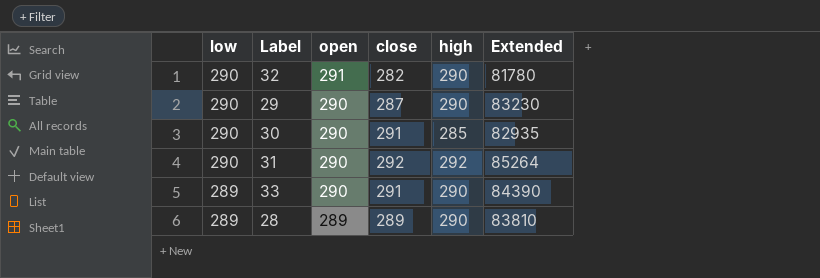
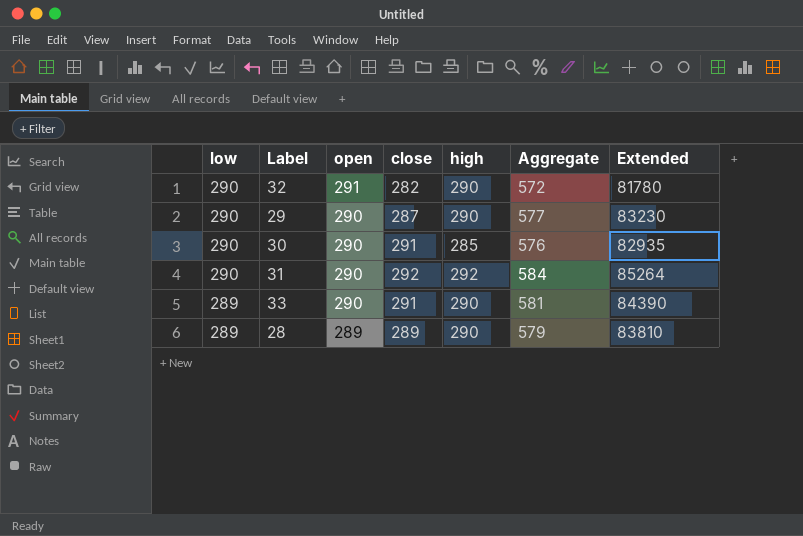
column Aggregate | formula: none -> [close] + [high]

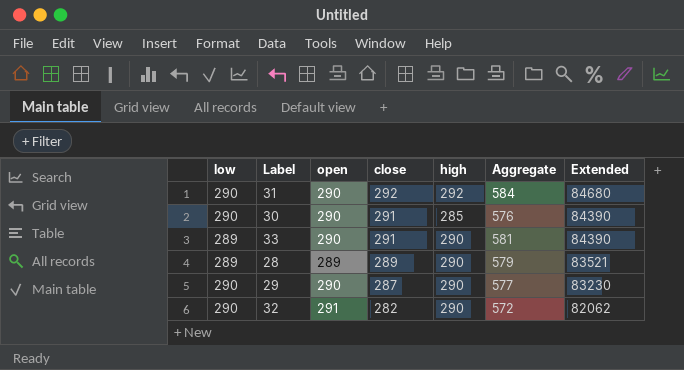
row order: low descending -> close descending
column Extended | formula: [close] * [high] -> [open] * [close]

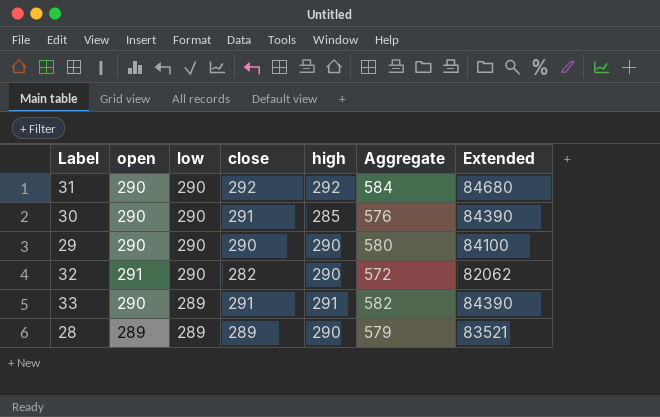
row order: close descending -> low descending
column low | position: 1 -> 3
29 | close: 287 -> 290
29 | Aggregate: 577 -> 580
29 | Extended: 83230 -> 84100
33 | high: 290 -> 291
33 | Aggregate: 581 -> 582

